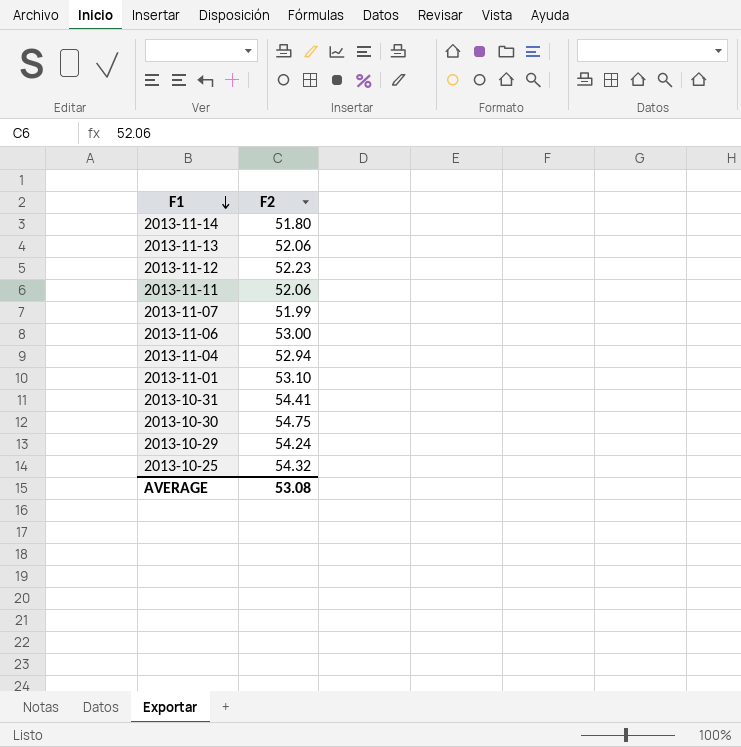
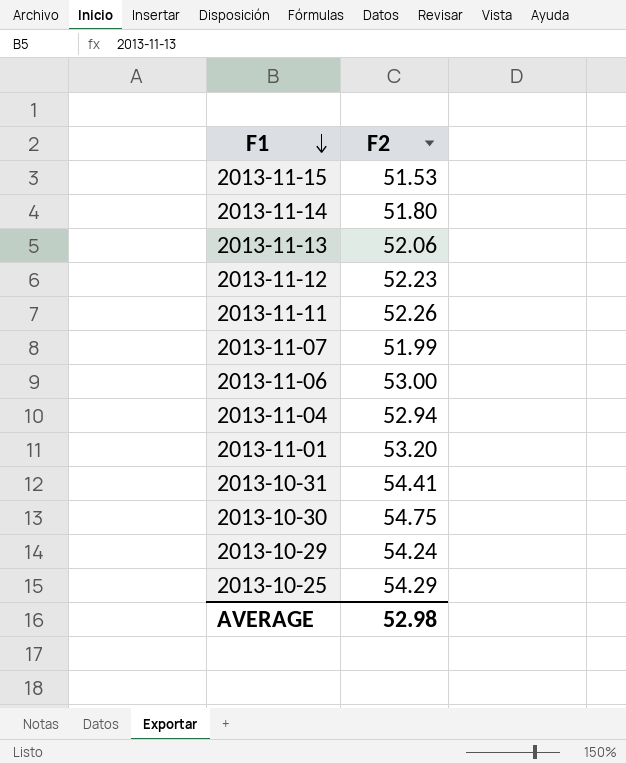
row 2013-11-15: none -> 51.53
2013-11-11 | F2: 52.06 -> 52.26
2013-11-01 | F2: 53.10 -> 53.20
2013-10-25 | F2: 54.32 -> 54.29
AVERAGE | F2: 53.08 -> 52.98

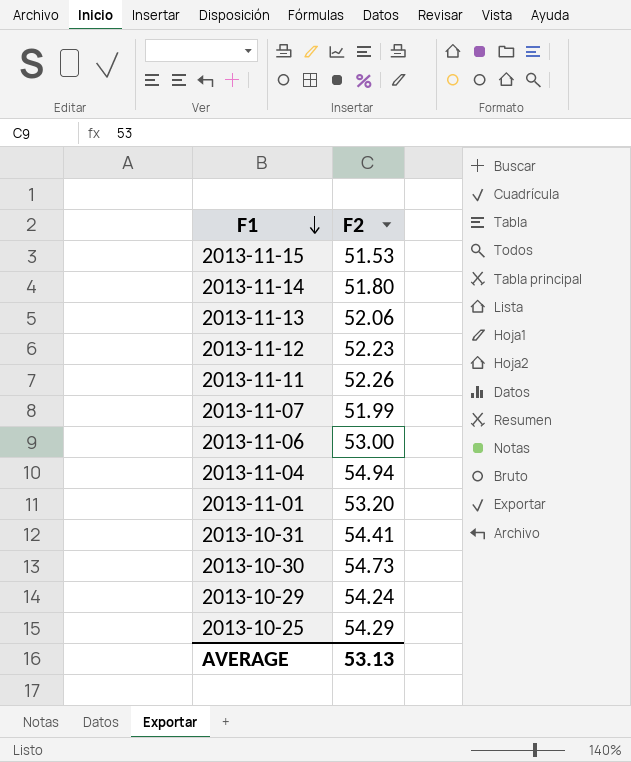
2013-11-04 | F2: 52.94 -> 54.94
2013-10-30 | F2: 54.75 -> 54.73
AVERAGE | F2: 52.98 -> 53.13

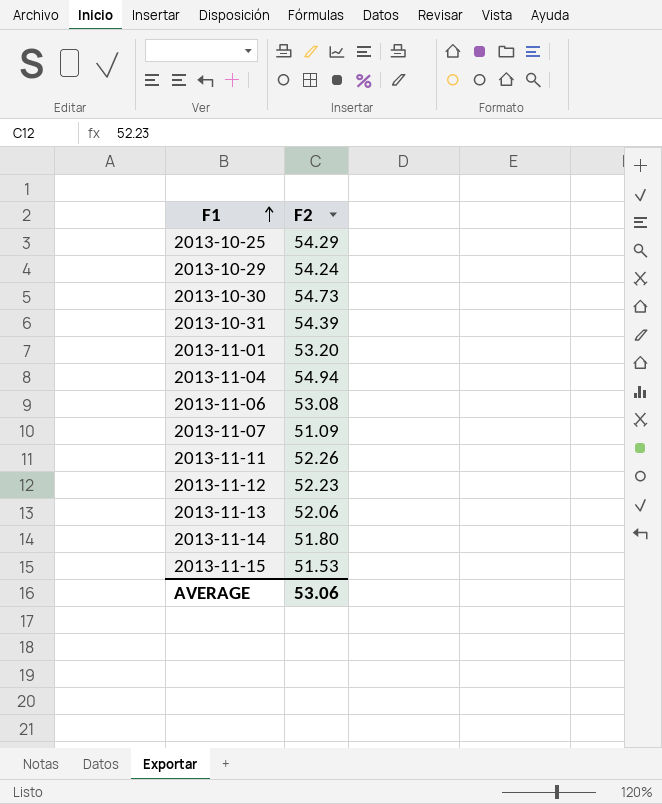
row order: F1 descending -> F1 ascending
2013-10-31 | F2: 54.41 -> 54.39
2013-11-06 | F2: 53.00 -> 53.08
2013-11-07 | F2: 51.99 -> 51.09
AVERAGE | F2: 53.13 -> 53.06

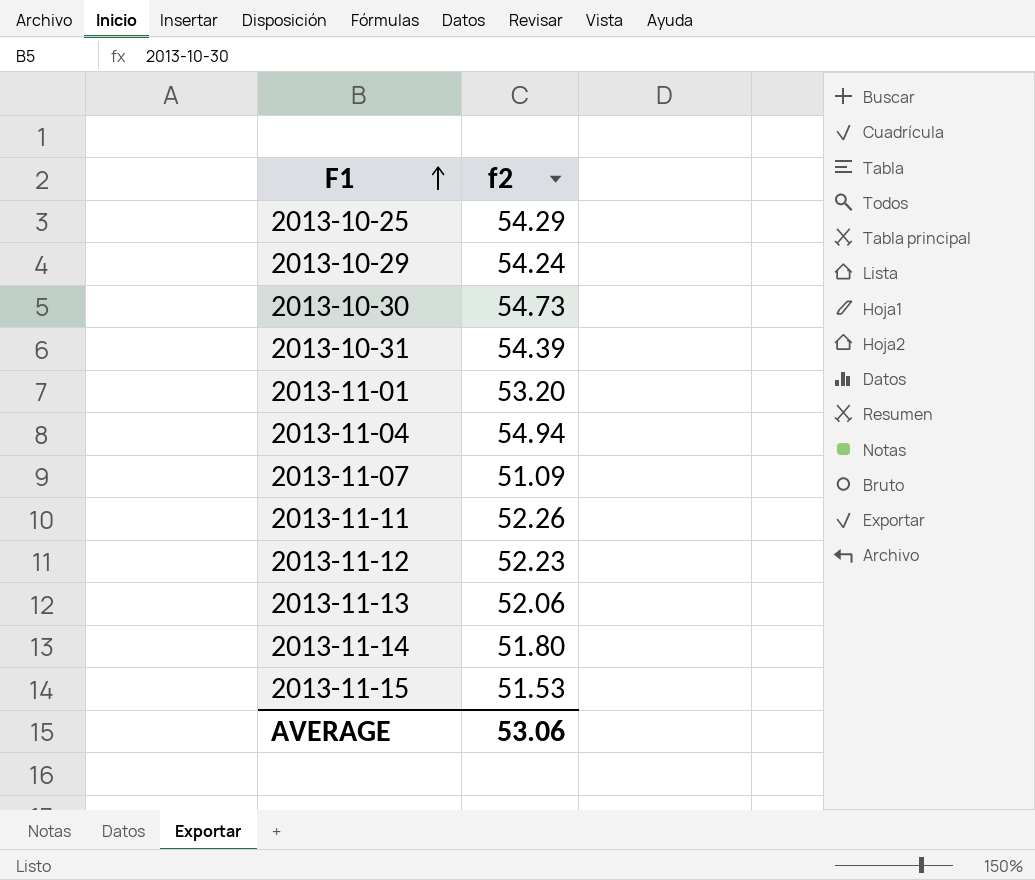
column name: F2 -> f2
row 2013-11-06: 53.08 -> none

